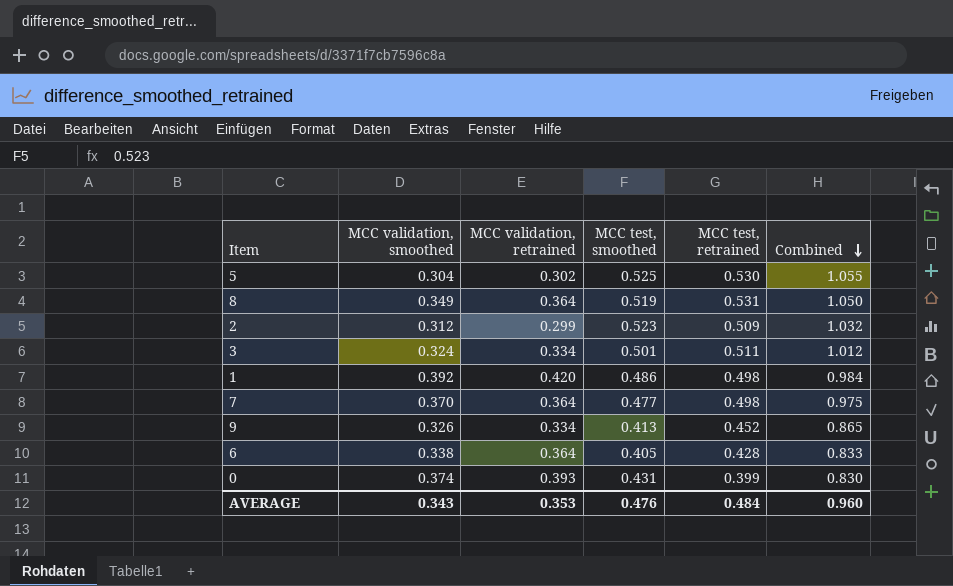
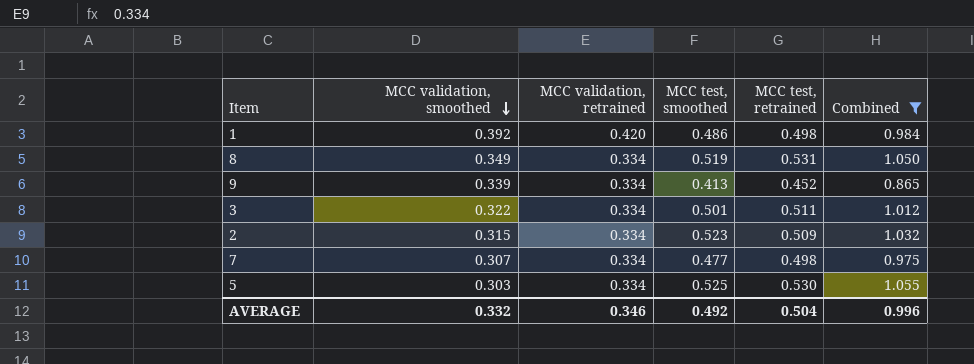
filter: none -> Combined >= 0.865
row order: Combined descending -> MCC validation, smoothed descending
8 | MCC validation, retrained: 0.364 -> 0.334
9 | MCC validation, smoothed: 0.326 -> 0.339
3 | MCC validation, smoothed: 0.324 -> 0.322
2 | MCC validation, smoothed: 0.312 -> 0.315
2 | MCC validation, retrained: 0.299 -> 0.334
7 | MCC validation, smoothed: 0.370 -> 0.307
7 | MCC validation, retrained: 0.364 -> 0.334
5 | MCC validation, smoothed: 0.304 -> 0.303
5 | MCC validation, retrained: 0.302 -> 0.334
AVERAGE | MCC validation, smoothed: 0.343 -> 0.332
AVERAGE | MCC validation, retrained: 0.353 -> 0.346
AVERAGE | MCC test, smoothed: 0.476 -> 0.492
AVERAGE | MCC test, retrained: 0.484 -> 0.504
AVERAGE | Combined: 0.960 -> 0.996

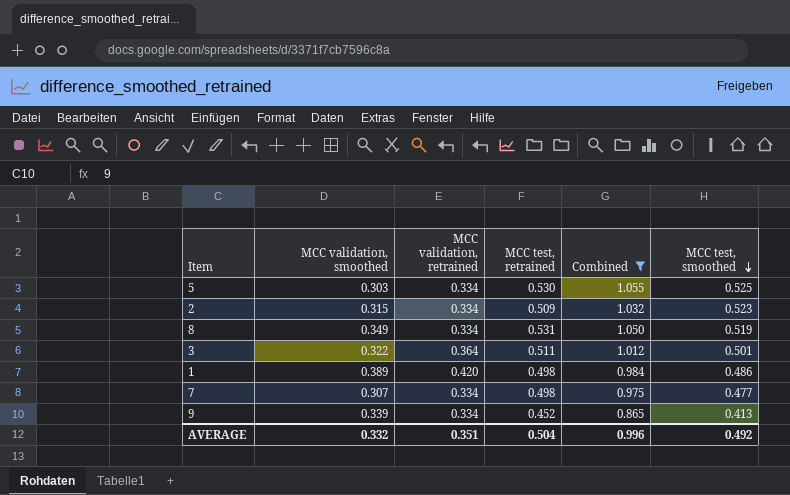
row order: MCC validation, smoothed descending -> MCC test, smoothed descending
column MCC test, smoothed | position: 4 -> 6
3 | MCC validation, retrained: 0.334 -> 0.364
1 | MCC validation, smoothed: 0.392 -> 0.389
AVERAGE | MCC validation, retrained: 0.346 -> 0.351

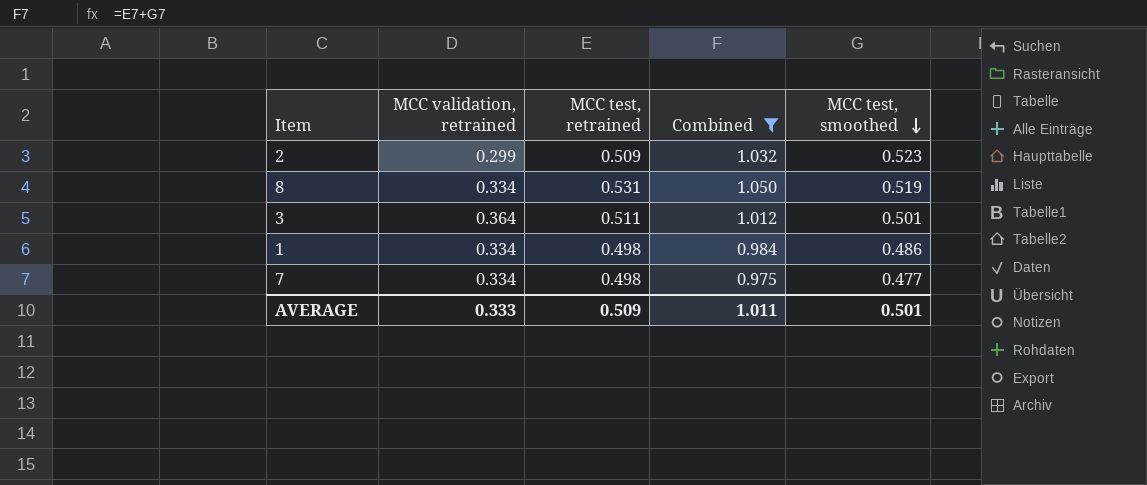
column MCC validation, smoothed | position: 2 -> none
row 5: 0.303 | 0.334 | 0.530 | 1.055 | 0.525 -> none
row 9: 0.339 | 0.334 | 0.452 | 0.865 | 0.413 -> none
2 | MCC validation, retrained: 0.334 -> 0.299
1 | MCC validation, retrained: 0.420 -> 0.334
AVERAGE | MCC validation, retrained: 0.351 -> 0.333
AVERAGE | MCC test, retrained: 0.504 -> 0.509
AVERAGE | Combined: 0.996 -> 1.011
AVERAGE | MCC test, smoothed: 0.492 -> 0.501

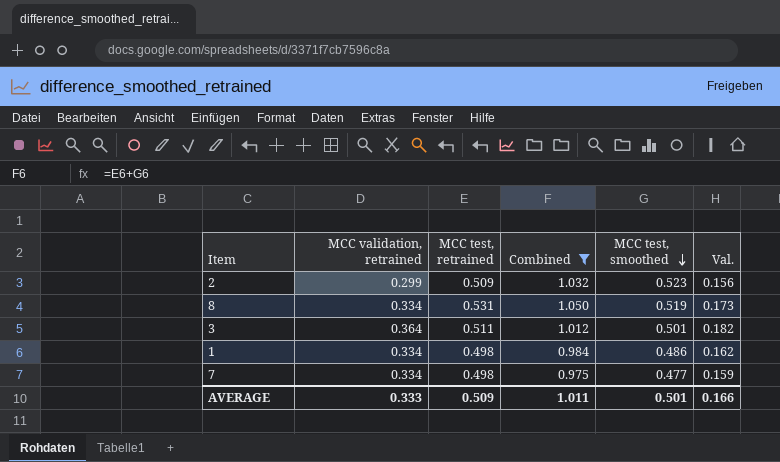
column Val. | formula: none -> [MCC validation, retrained] * [MCC test, smoothed]

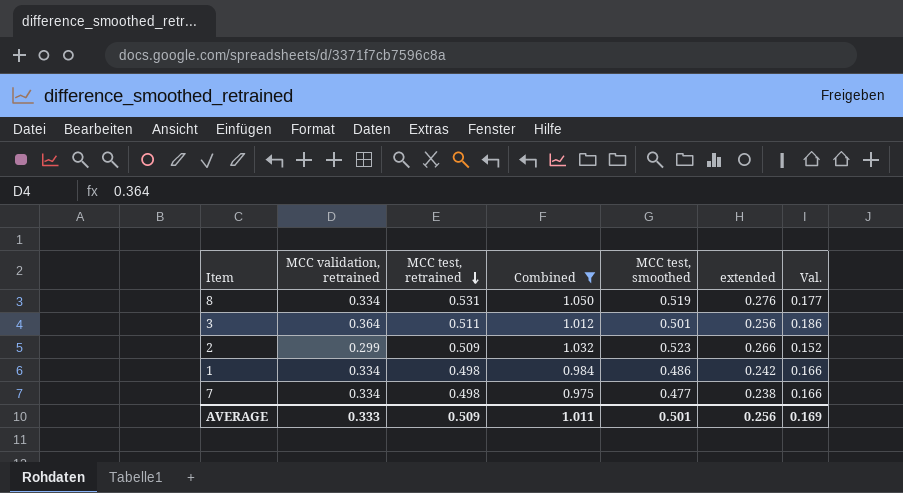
row order: MCC test, smoothed descending -> MCC test, retrained descending
column extended | formula: none -> [MCC test, retrained] * [MCC test, smoothed]
column Val. | formula: [MCC validation, retrained] * [MCC test, smoothed] -> [MCC validation, retrained] * [MCC test, retrained]
AVERAGE | Val.: 0.166 -> 0.169

